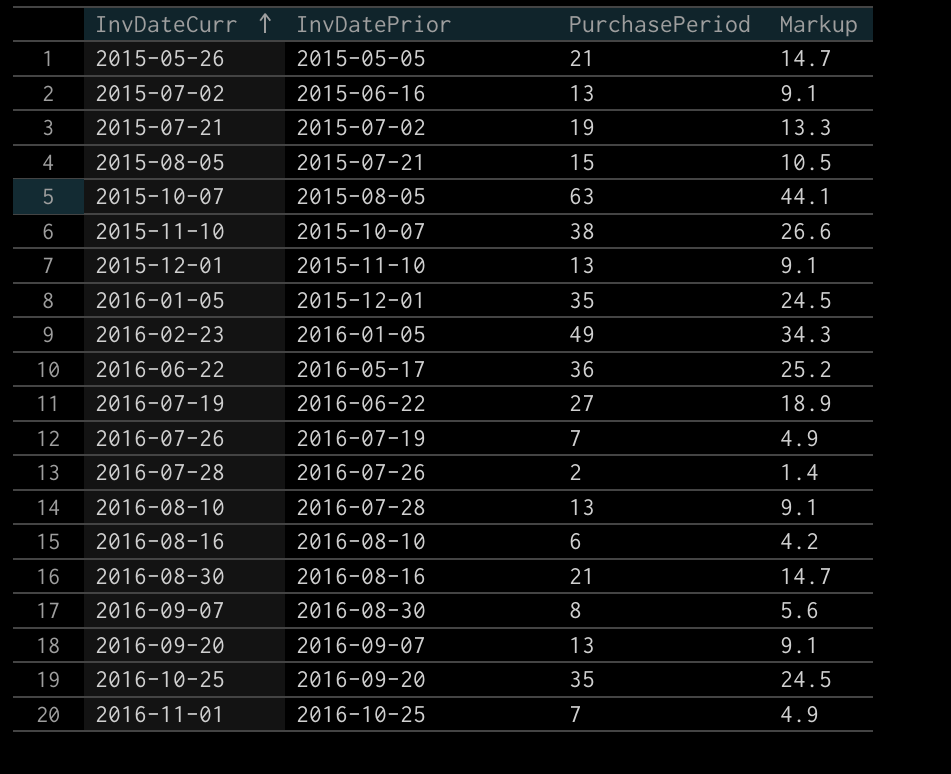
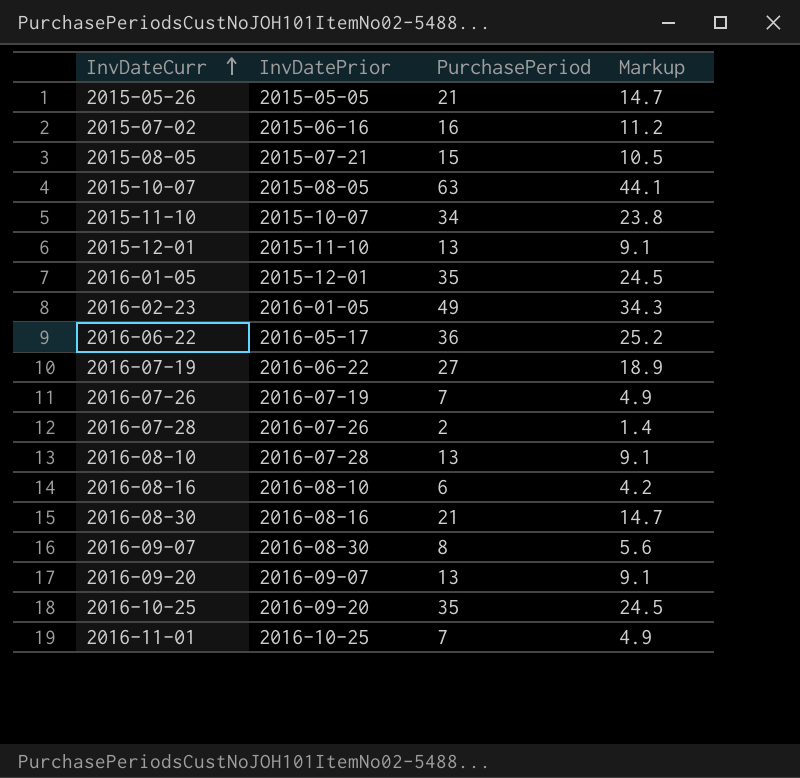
row 2015-07-21: 2015-07-02 | 19 | 13.3 -> none
2015-07-02 | PurchasePeriod: 13 -> 16
2015-07-02 | Markup: 9.1 -> 11.2
2015-11-10 | PurchasePeriod: 38 -> 34
2015-11-10 | Markup: 26.6 -> 23.8

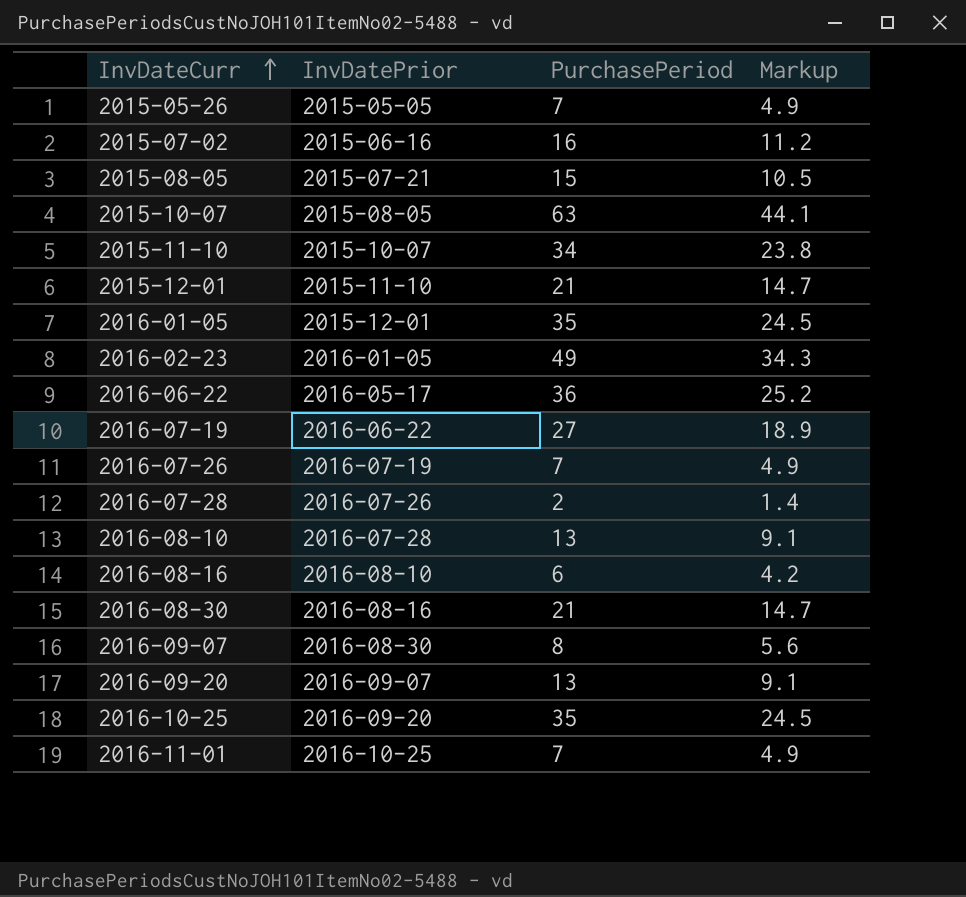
2015-05-26 | PurchasePeriod: 21 -> 7
2015-05-26 | Markup: 14.7 -> 4.9
2015-12-01 | PurchasePeriod: 13 -> 21
2015-12-01 | Markup: 9.1 -> 14.7

